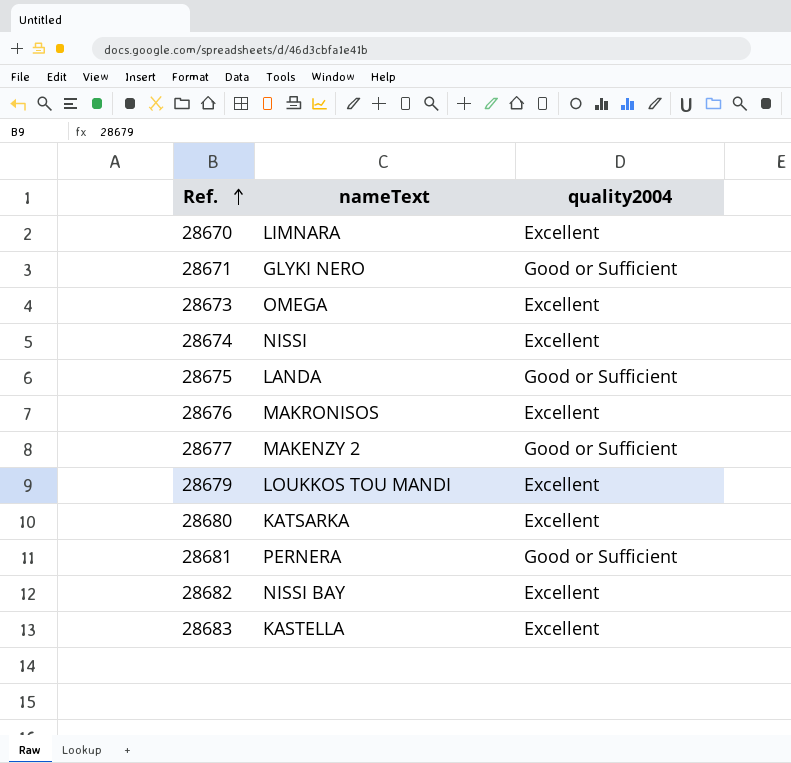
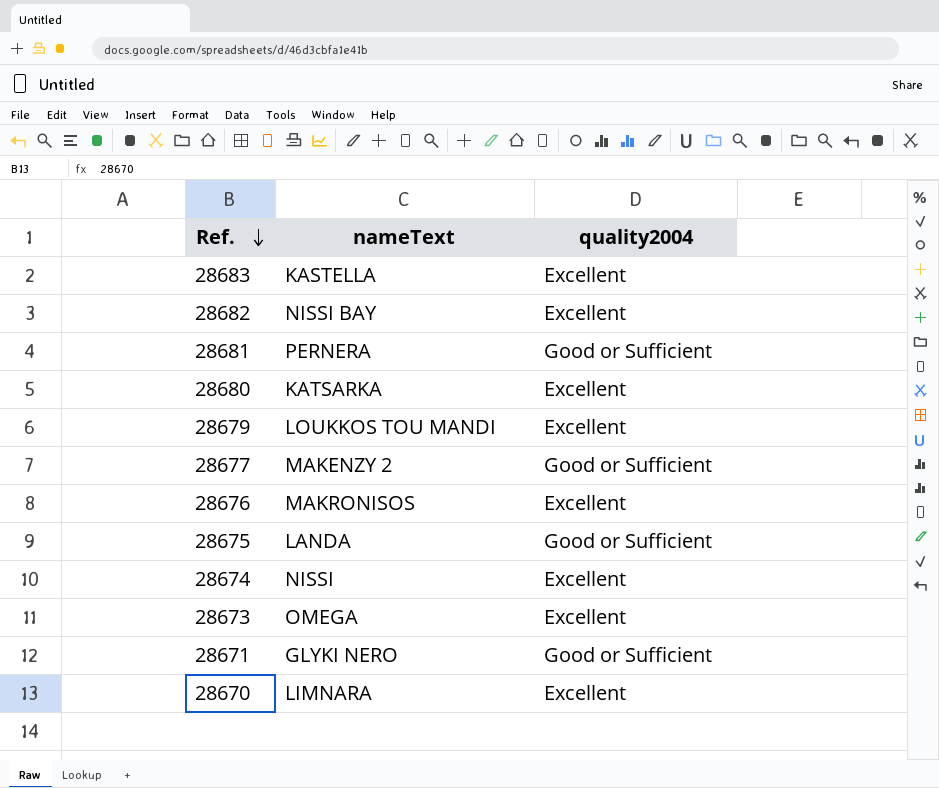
row order: Ref. ascending -> Ref. descending

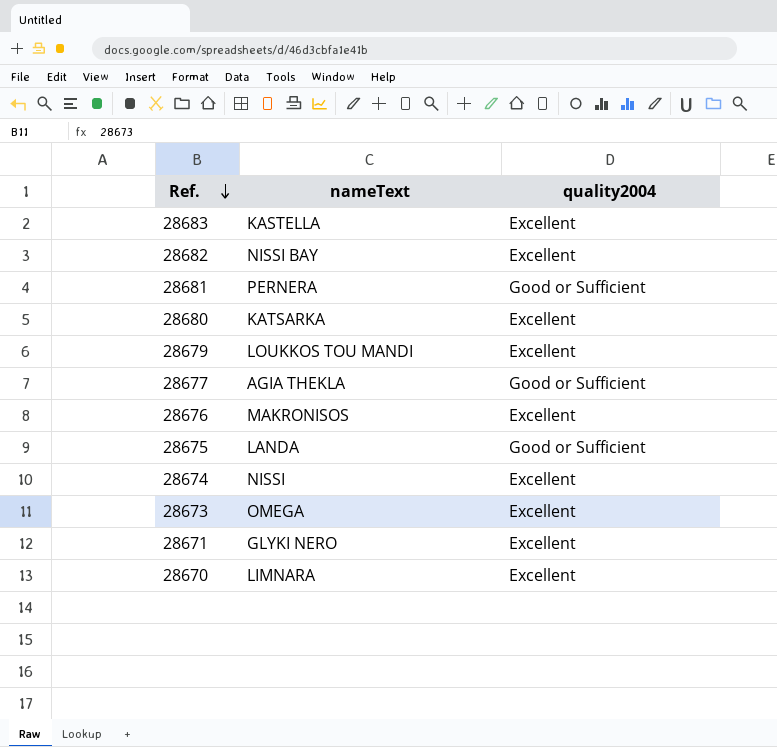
28677 | nameText: MAKENZY 2 -> AGIA THEKLA
28671 | quality2004: Good or Sufficient -> Excellent

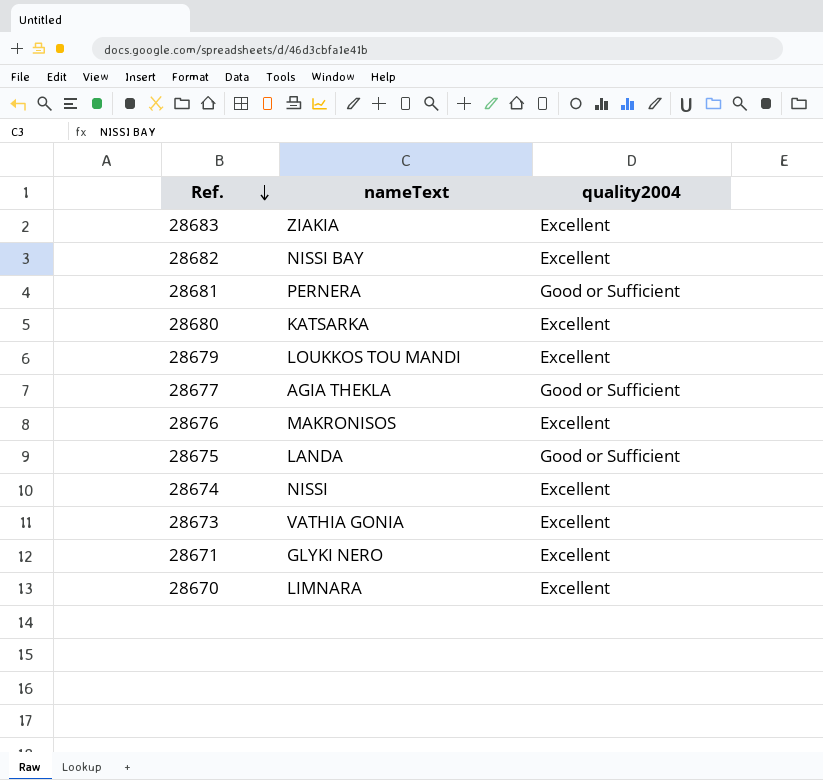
28683 | nameText: KASTELLA -> ZIAKIA
28673 | nameText: OMEGA -> VATHIA GONIA

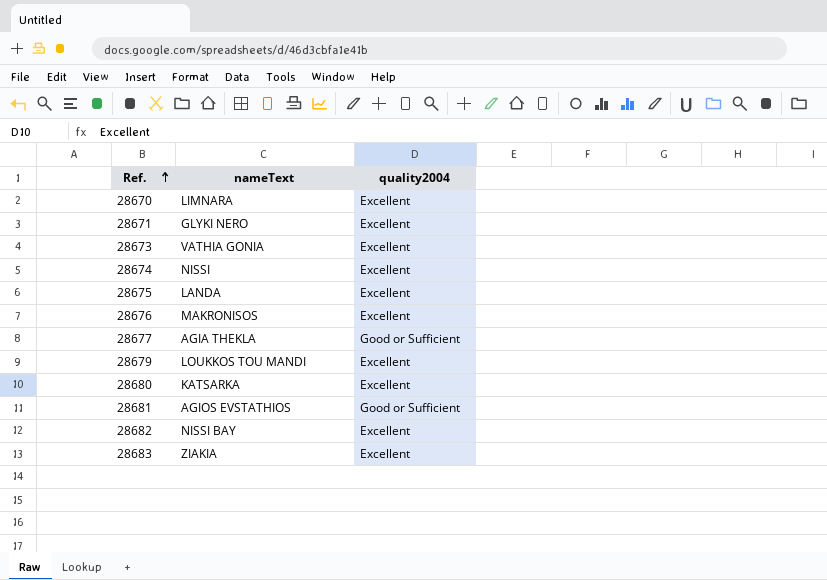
row order: Ref. descending -> Ref. ascending
28675 | quality2004: Good or Sufficient -> Excellent
28681 | nameText: PERNERA -> AGIOS EVSTATHIOS

